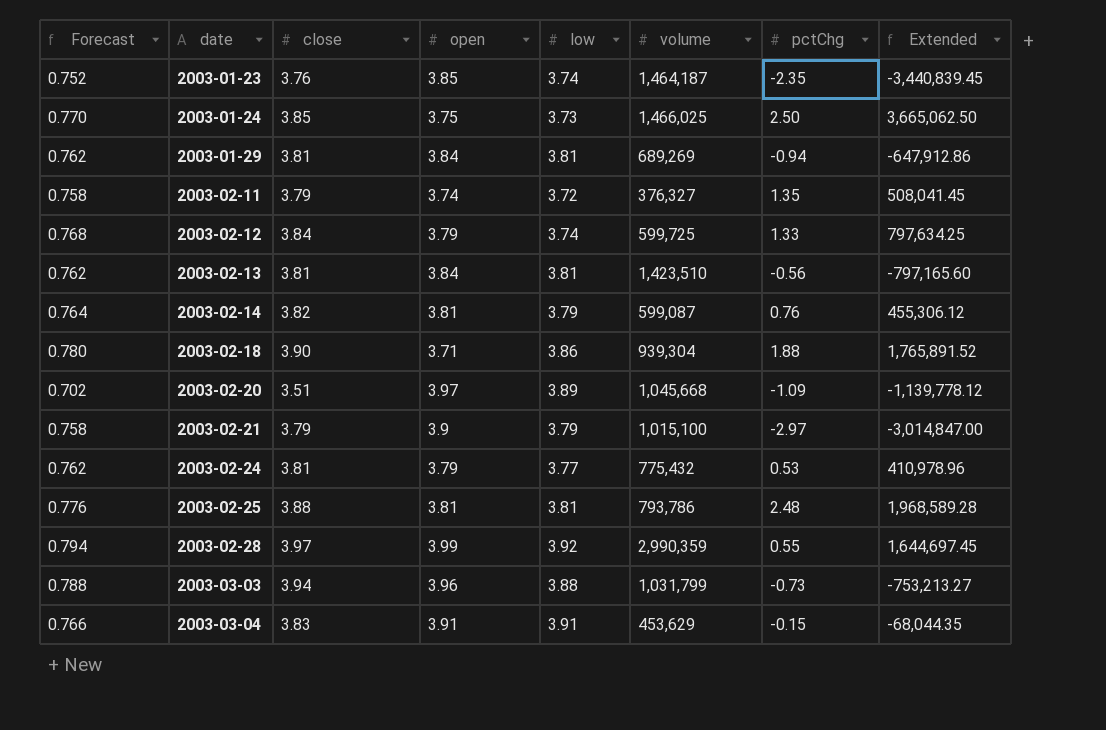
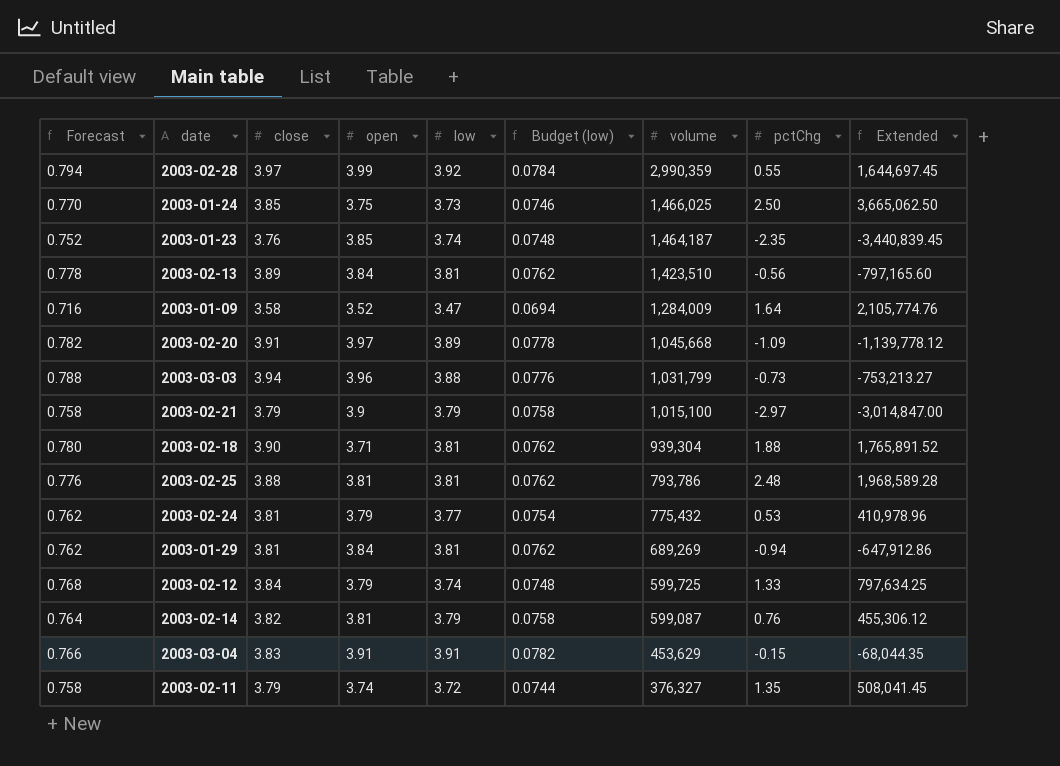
row order: date ascending -> volume descending
column Budget (low) | formula: none -> [low] * 0.02
2003-02-13 | Forecast: 0.762 -> 0.778
2003-02-13 | close: 3.81 -> 3.89
row 2003-01-09: none -> 0.716 | 3.58 | 3.52 | 3.47 | 0.0694 | 1,284,009 | 1.64 | 2,105,774.76
2003-02-20 | Forecast: 0.702 -> 0.782
2003-02-20 | close: 3.51 -> 3.91
2003-02-18 | low: 3.86 -> 3.81

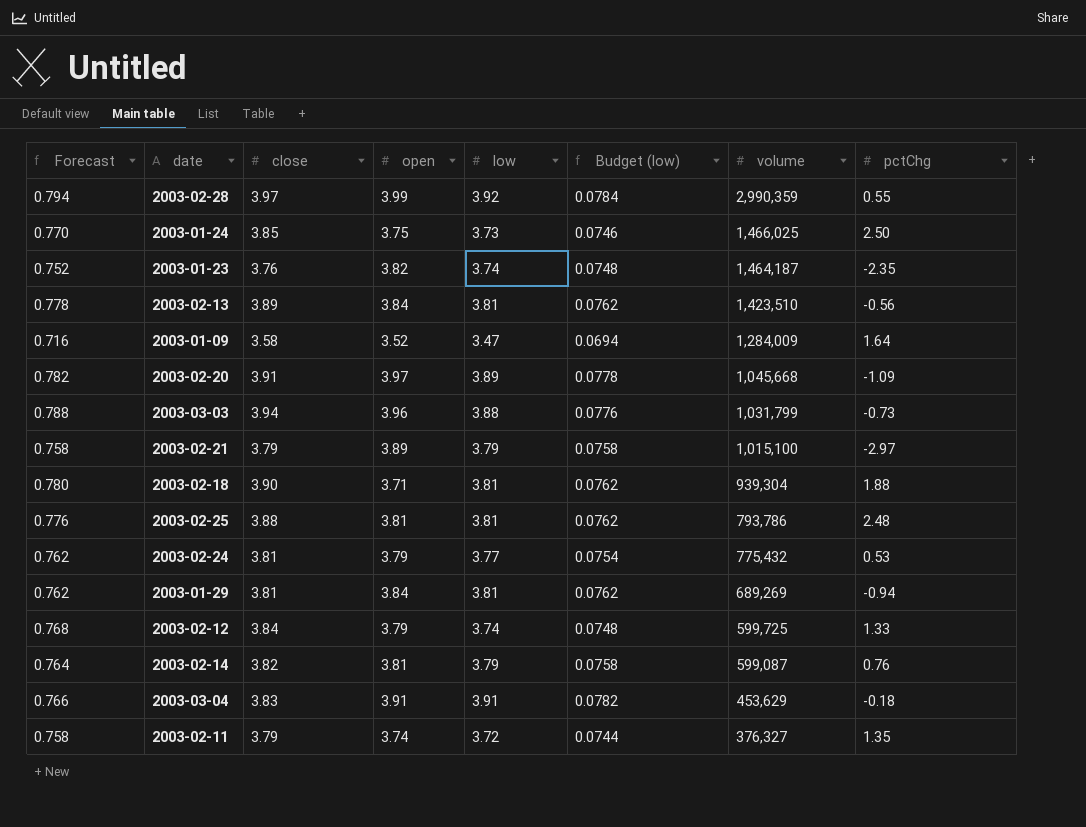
column Extended | formula: [volume] * [pctChg] -> none
2003-01-23 | open: 3.85 -> 3.82
2003-02-21 | open: 3.9 -> 3.89
2003-03-04 | pctChg: -0.15 -> -0.18

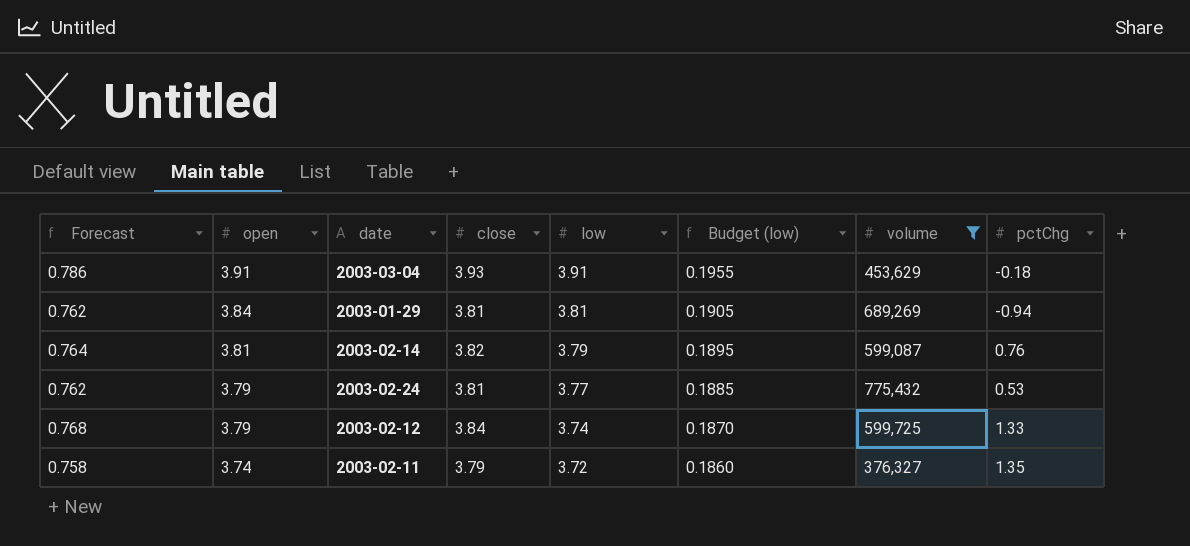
filter: none -> volume <= 775,432
row order: volume descending -> open descending
column open | position: 4 -> 2
column Budget (low) | formula: [low] * 0.02 -> [low] * 0.05
2003-03-04 | Forecast: 0.766 -> 0.786
2003-03-04 | close: 3.83 -> 3.93

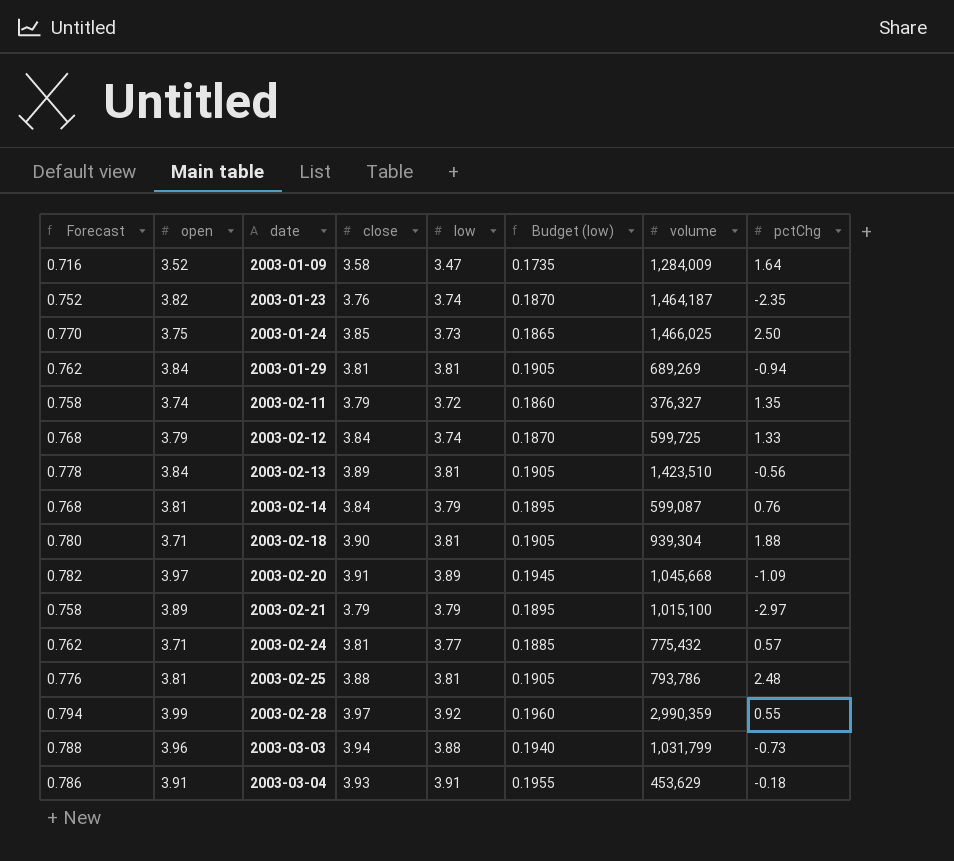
filter: volume <= 775,432 -> none
row order: open descending -> date ascending
2003-02-14 | Forecast: 0.764 -> 0.768
2003-02-14 | close: 3.82 -> 3.84
2003-02-24 | open: 3.79 -> 3.71
2003-02-24 | pctChg: 0.53 -> 0.57

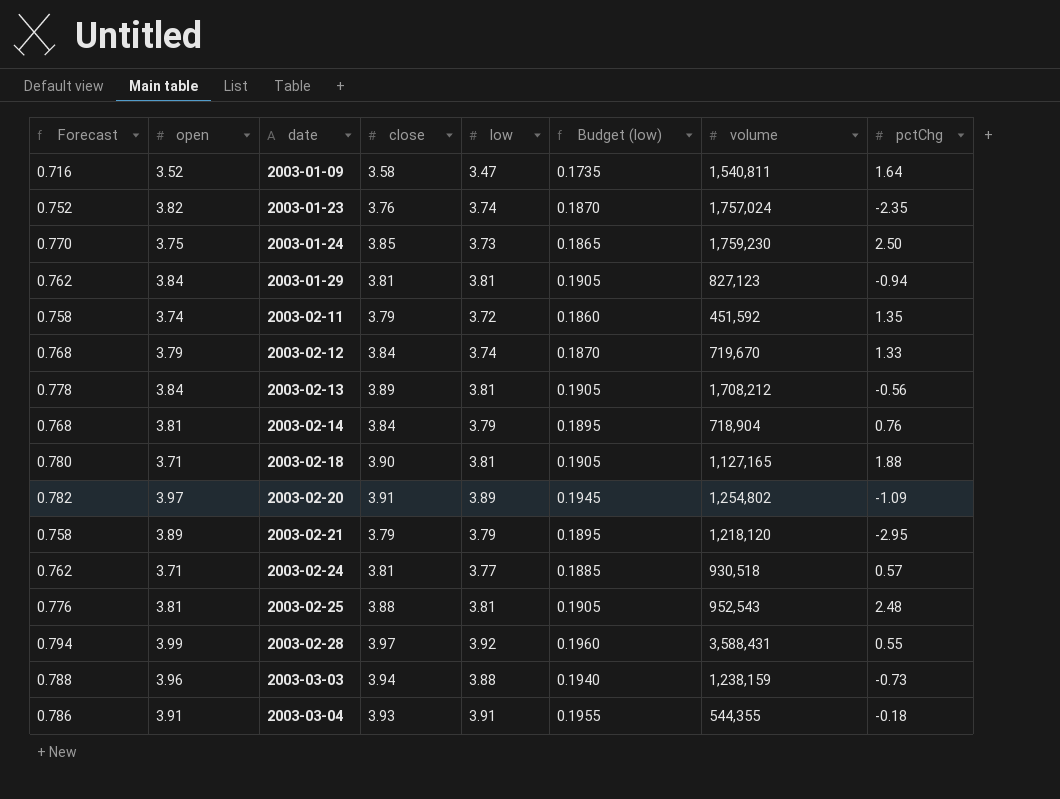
2003-01-09 | volume: 1,284,009 -> 1,540,811
2003-01-23 | volume: 1,464,187 -> 1,757,024
2003-01-24 | volume: 1,466,025 -> 1,759,230
2003-01-29 | volume: 689,269 -> 827,123
2003-02-11 | volume: 376,327 -> 451,592
2003-02-12 | volume: 599,725 -> 719,670
2003-02-13 | volume: 1,423,510 -> 1,708,212
2003-02-14 | volume: 599,087 -> 718,904
2003-02-18 | volume: 939,304 -> 1,127,165
2003-02-20 | volume: 1,045,668 -> 1,254,802
2003-02-21 | volume: 1,015,100 -> 1,218,120
2003-02-21 | pctChg: -2.97 -> -2.95
2003-02-24 | volume: 775,432 -> 930,518
2003-02-25 | volume: 793,786 -> 952,543
2003-02-28 | volume: 2,990,359 -> 3,588,431
2003-03-03 | volume: 1,031,799 -> 1,238,159
2003-03-04 | volume: 453,629 -> 544,355

